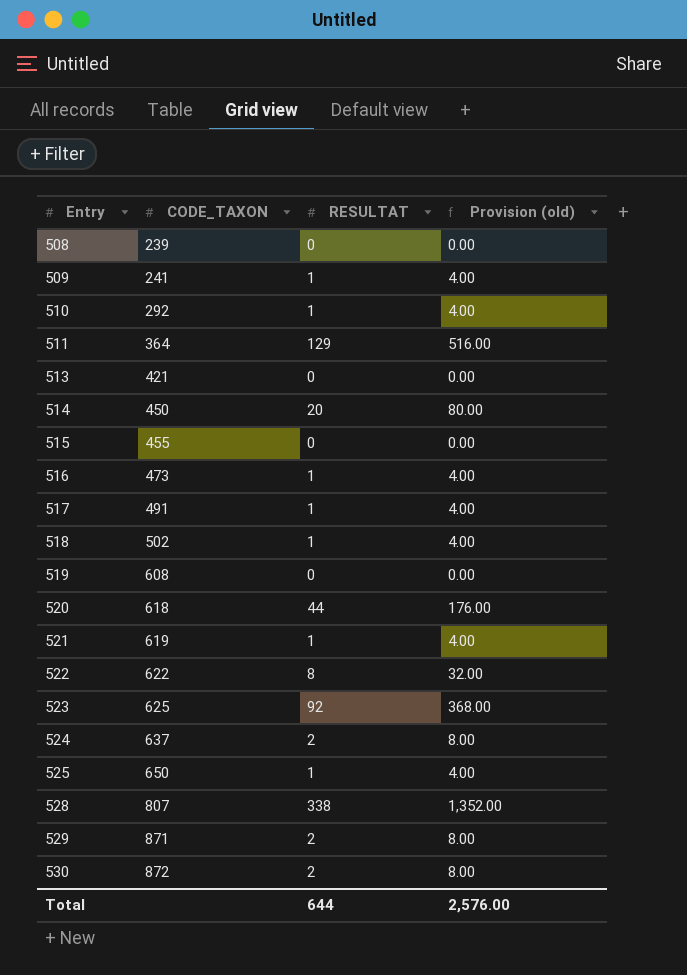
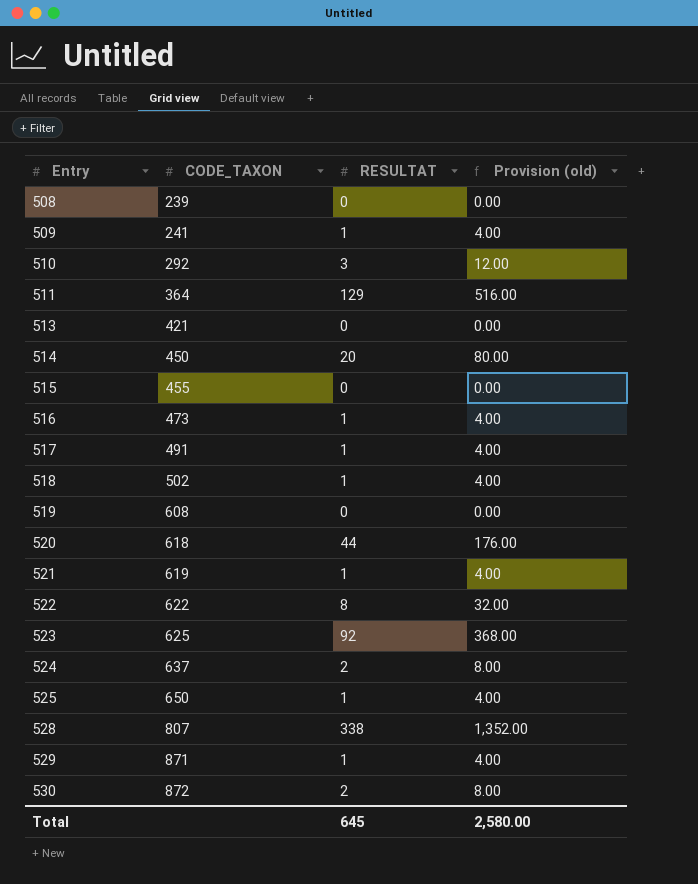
510 | RESULTAT: 1 -> 3
510 | Provision (old): 4.00 -> 12.00
529 | RESULTAT: 2 -> 1
529 | Provision (old): 8.00 -> 4.00
Total | RESULTAT: 644 -> 645
Total | Provision (old): 2,576.00 -> 2,580.00

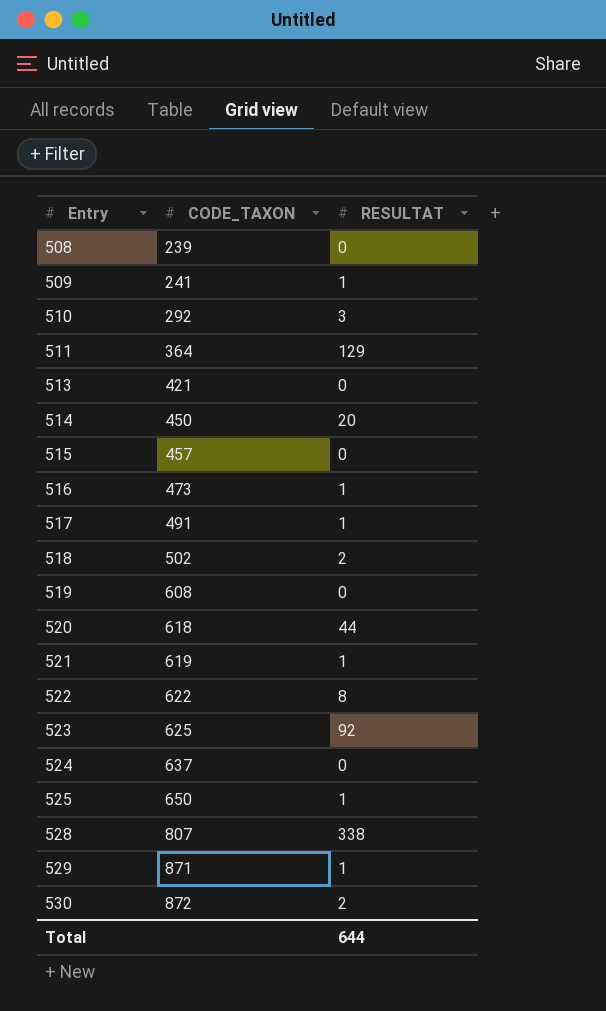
column Provision (old) | formula: [RESULTAT] * 4 -> none
515 | CODE_TAXON: 455 -> 457
518 | RESULTAT: 1 -> 2
524 | RESULTAT: 2 -> 0
Total | RESULTAT: 645 -> 644

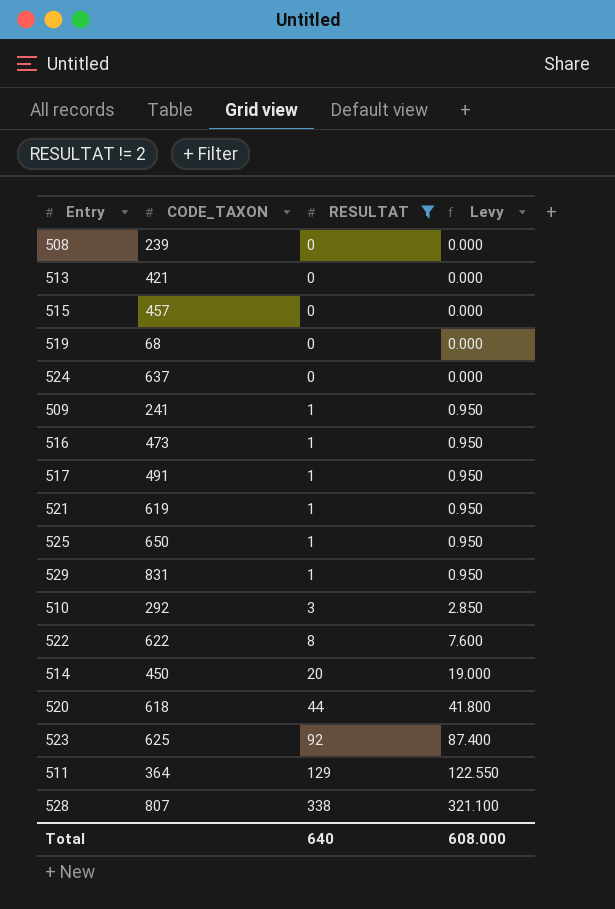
filter: none -> RESULTAT != 2
row order: Entry ascending -> RESULTAT ascending
column Levy | formula: none -> [RESULTAT] * 0.95
519 | CODE_TAXON: 608 -> 68
529 | CODE_TAXON: 871 -> 831
Total | RESULTAT: 644 -> 640

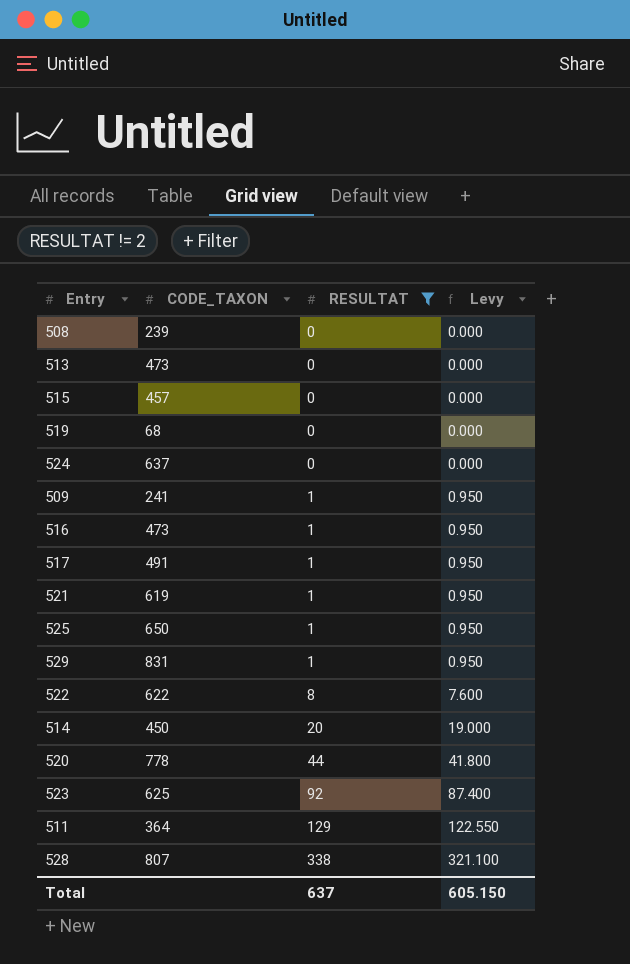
row 510: 292 | 3 | 2.850 -> none
513 | CODE_TAXON: 421 -> 473
520 | CODE_TAXON: 618 -> 778
Total | RESULTAT: 640 -> 637
Total | Levy: 608.000 -> 605.150

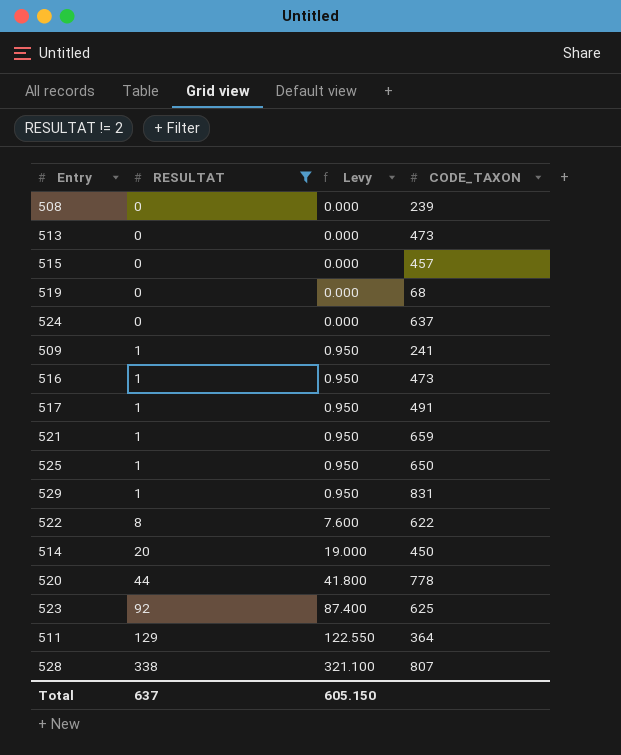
column CODE_TAXON | position: 2 -> 4
521 | CODE_TAXON: 619 -> 659

